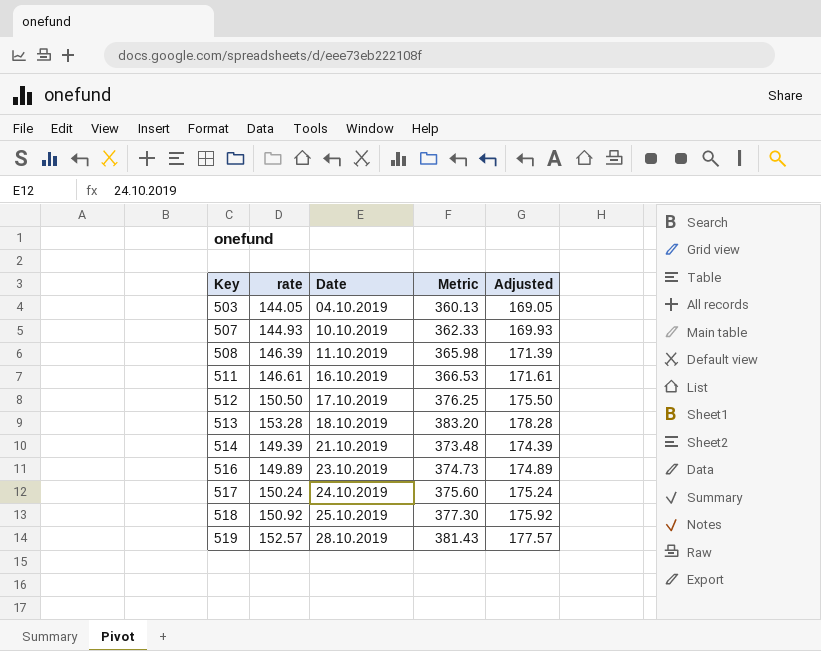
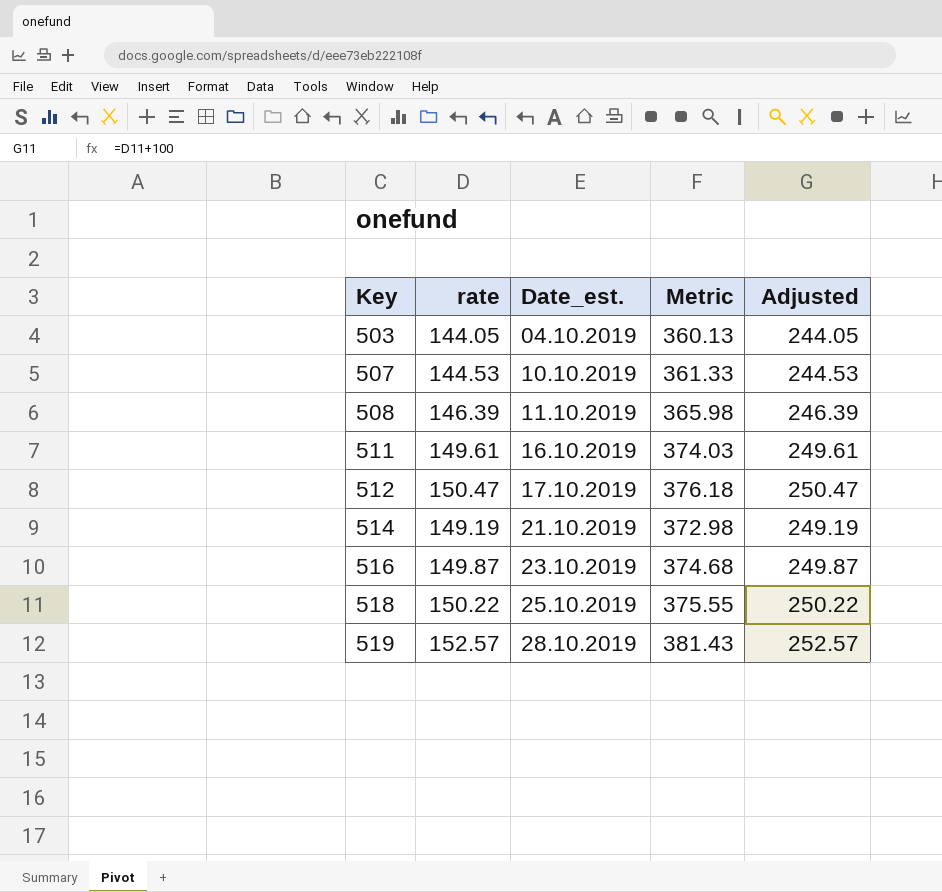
column name: Date -> Date_est.
column Adjusted | formula: [rate] + 25 -> [rate] + 100
row 513: 153.28 | 18.10.2019 | 383.20 | 178.28 -> none
row 517: 150.24 | 24.10.2019 | 375.60 | 175.24 -> none
507 | rate: 144.93 -> 144.53
507 | Metric: 362.33 -> 361.33
511 | rate: 146.61 -> 149.61
511 | Metric: 366.53 -> 374.03
512 | rate: 150.50 -> 150.47
512 | Metric: 376.25 -> 376.18
514 | rate: 149.39 -> 149.19
514 | Metric: 373.48 -> 372.98
516 | rate: 149.89 -> 149.87
516 | Metric: 374.73 -> 374.68
518 | rate: 150.92 -> 150.22
518 | Metric: 377.30 -> 375.55

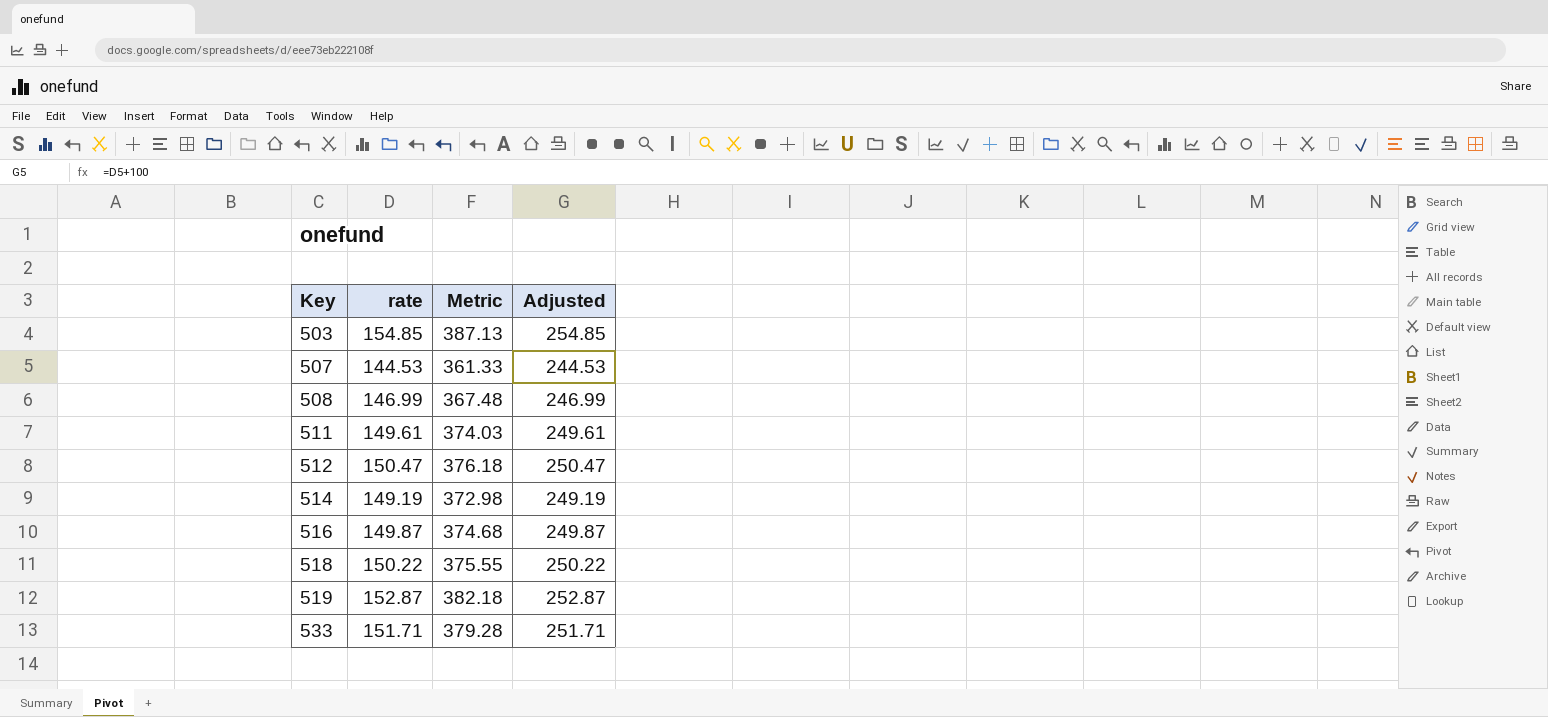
column Date_est. | position: 3 -> none
503 | rate: 144.05 -> 154.85
503 | Metric: 360.13 -> 387.13
503 | Adjusted: 244.05 -> 254.85
508 | rate: 146.39 -> 146.99
508 | Metric: 365.98 -> 367.48
508 | Adjusted: 246.39 -> 246.99
519 | rate: 152.57 -> 152.87
519 | Metric: 381.43 -> 382.18
519 | Adjusted: 252.57 -> 252.87
row 533: none -> 151.71 | 379.28 | 251.71

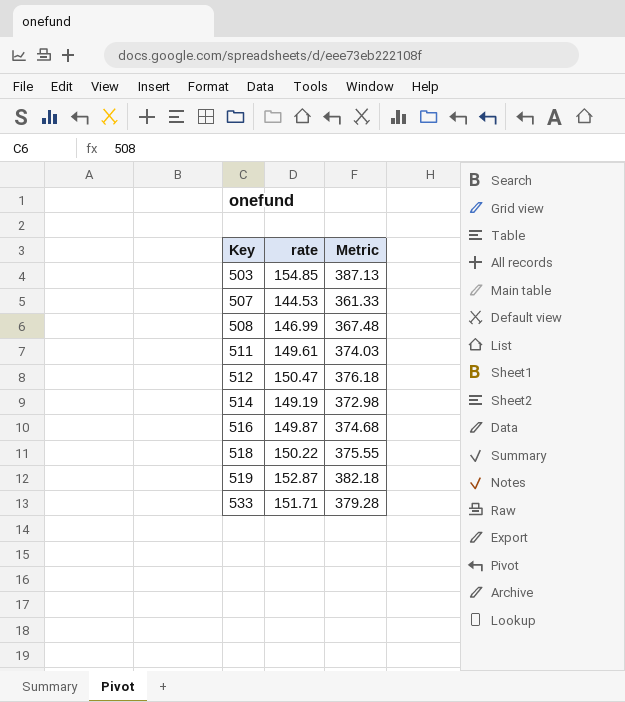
column Adjusted | formula: [rate] + 100 -> none

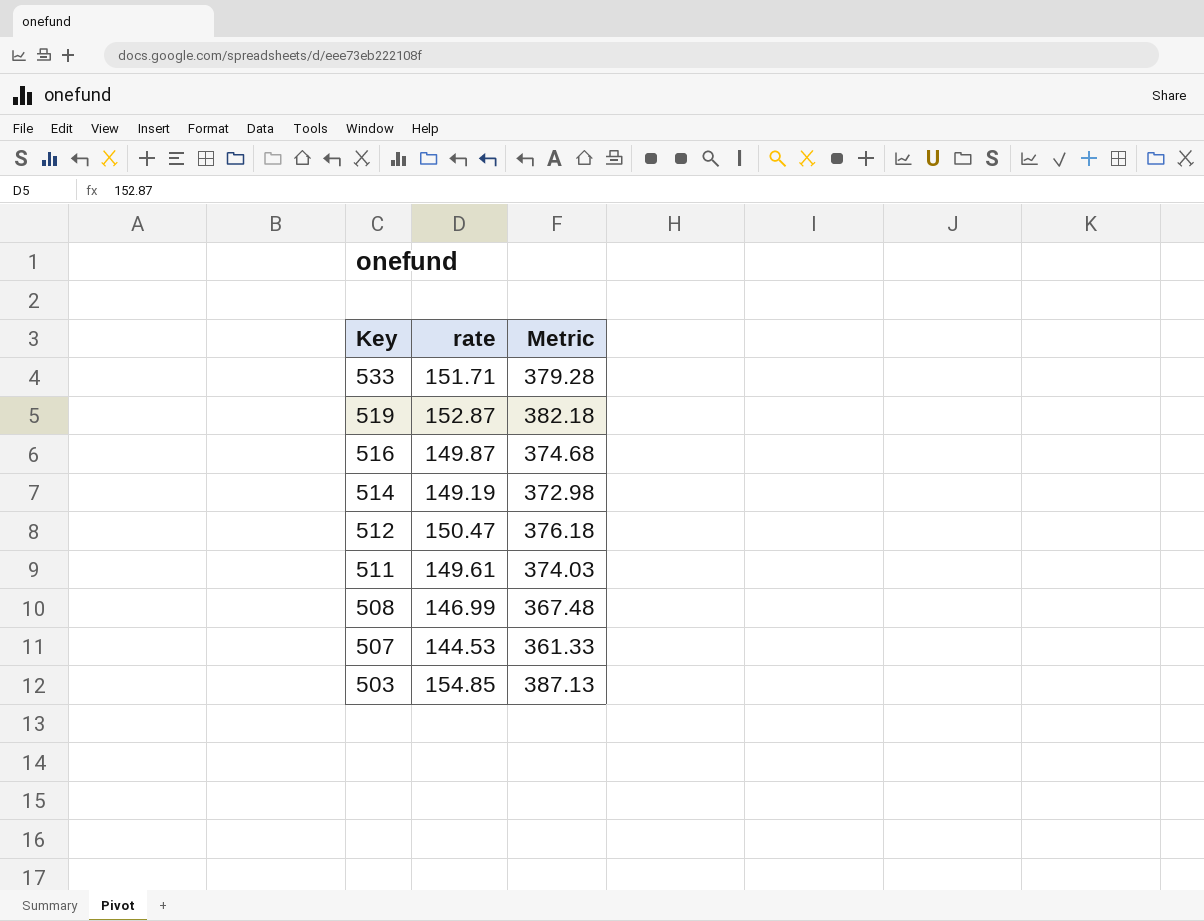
row order: Key ascending -> Key descending
row 518: 150.22 | 375.55 -> none

